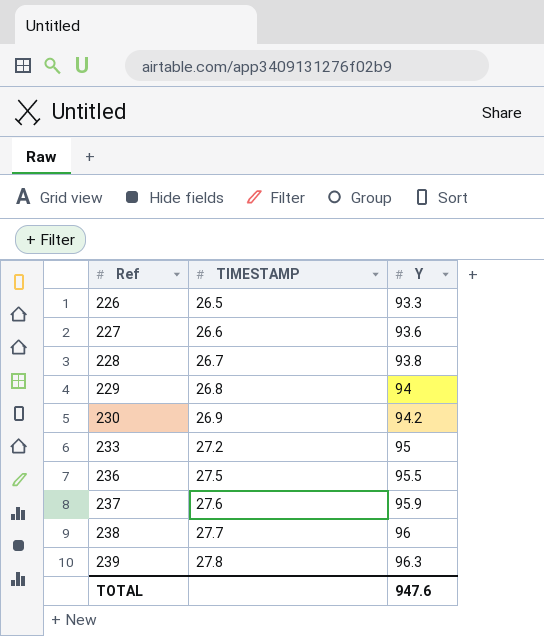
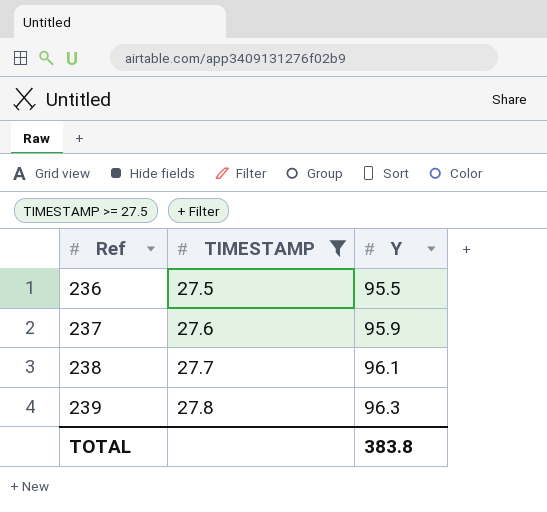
filter: none -> TIMESTAMP >= 27.5
238 | Y: 96 -> 96.1
TOTAL | Y: 947.6 -> 383.8

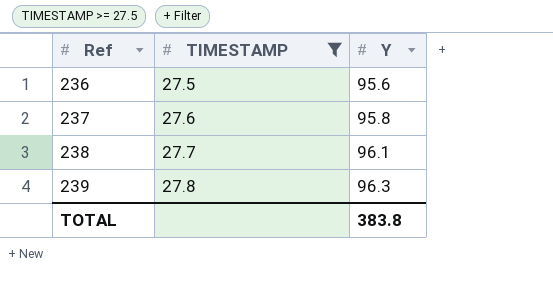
236 | Y: 95.5 -> 95.6
237 | Y: 95.9 -> 95.8

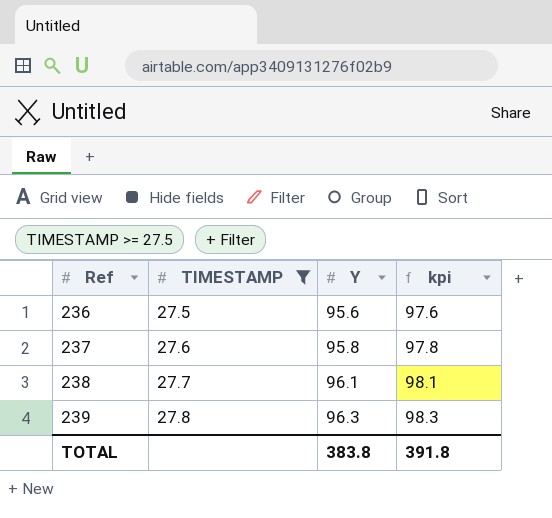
column kpi | formula: none -> [Y] + 2

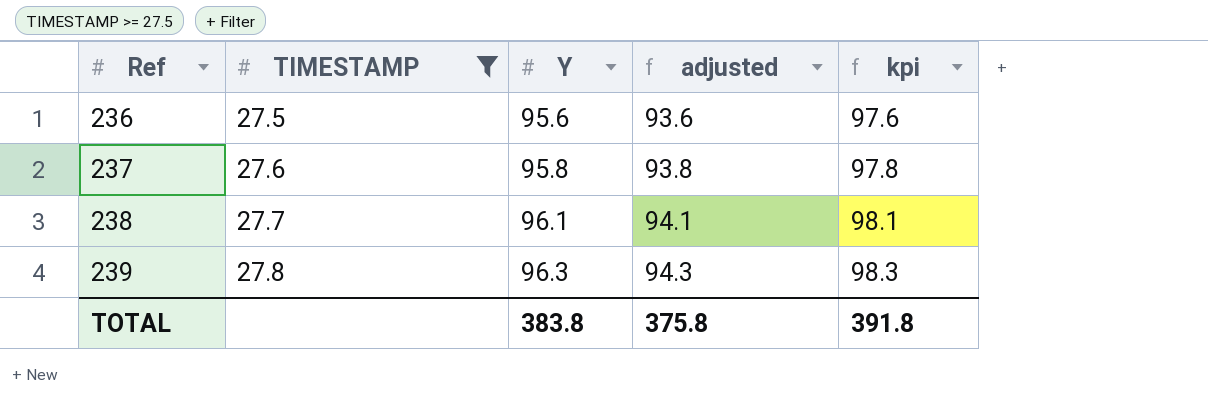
column adjusted | formula: none -> [Y] - 2

